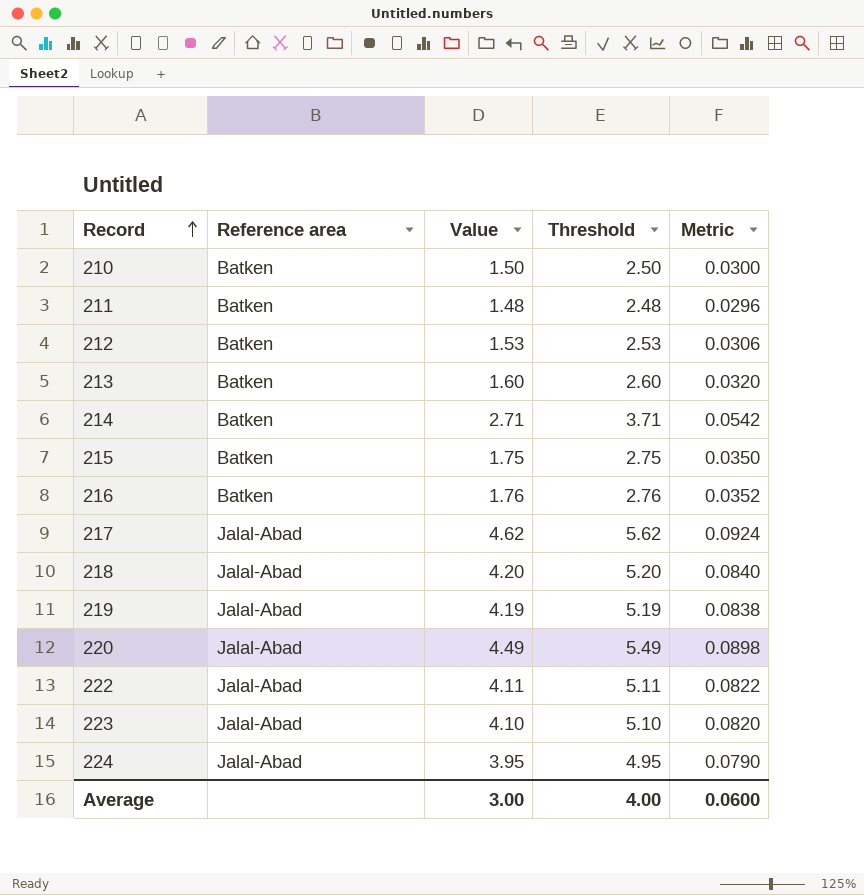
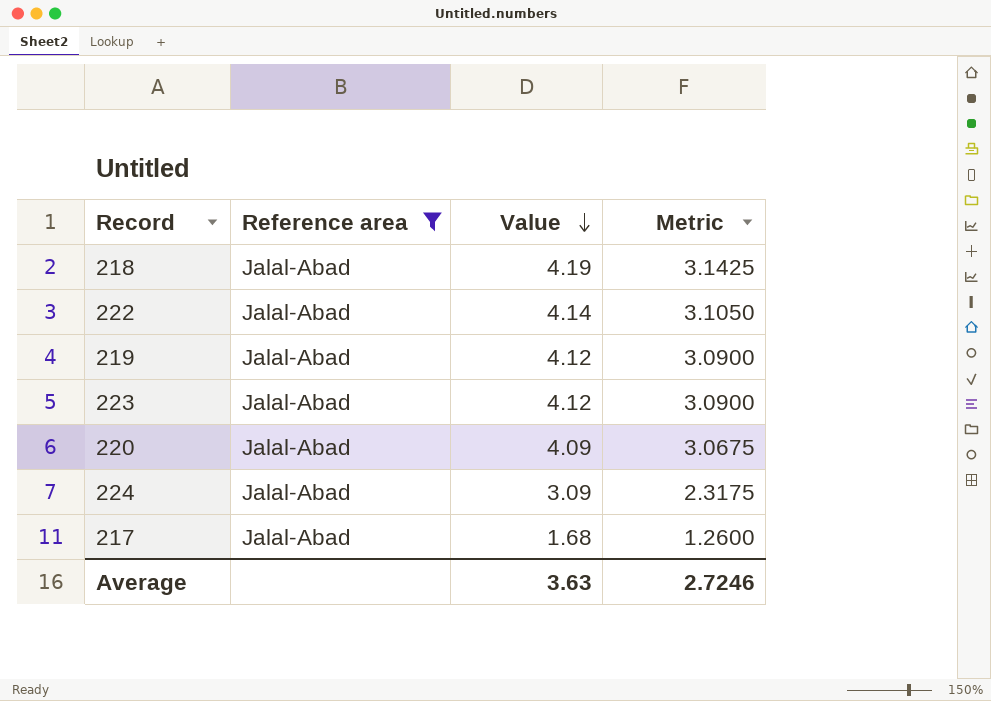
filter: none -> Reference area = Jalal-Abad
row order: Record ascending -> Value descending
column Threshold | formula: [Value] + 1 -> none
column Metric | formula: [Value] * 0.02 -> [Value] * 0.75
218 | Value: 4.20 -> 4.19
222 | Value: 4.11 -> 4.14
219 | Value: 4.19 -> 4.12
223 | Value: 4.10 -> 4.12
220 | Value: 4.49 -> 4.09
224 | Value: 3.95 -> 3.09
217 | Value: 4.62 -> 1.68
Average | Value: 3.00 -> 3.63
Average | Metric: 0.0600 -> 2.7246

